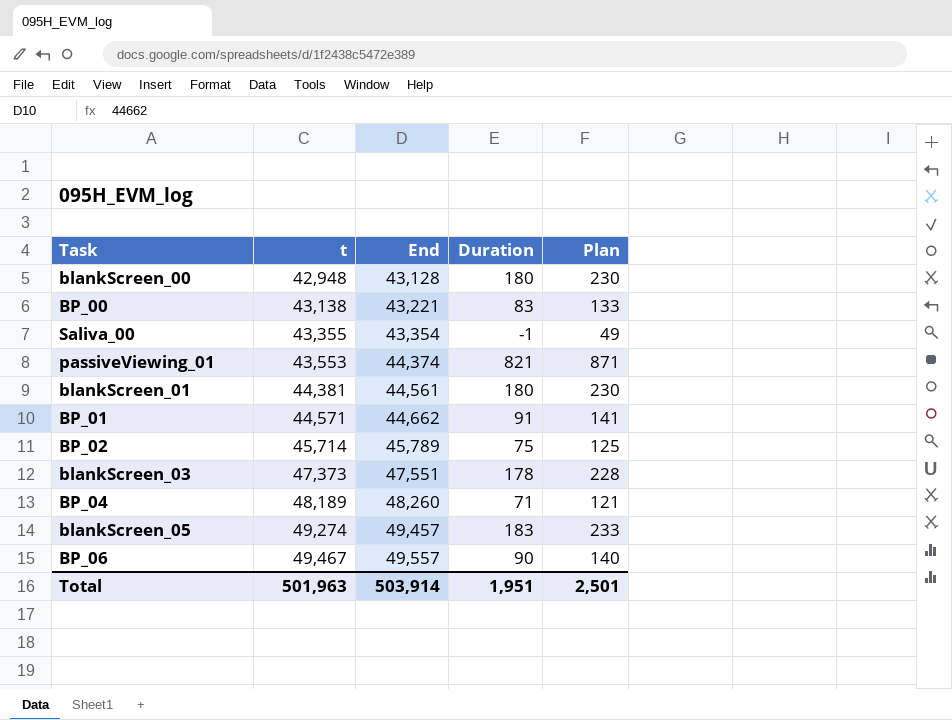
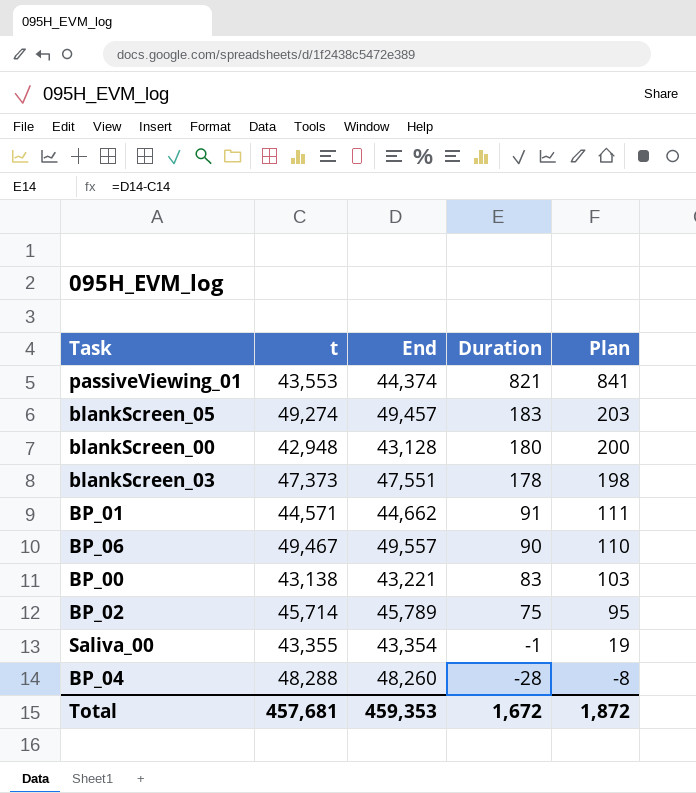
row order: t ascending -> Duration descending
column Plan | formula: [Duration] + 50 -> [Duration] + 20
row blankScreen_01: 44,381 | 44,561 | 180 | 230 -> none
BP_04 | t: 48,189 -> 48,288
BP_04 | Duration: 71 -> -28
Total | t: 501,963 -> 457,681
Total | End: 503,914 -> 459,353
Total | Duration: 1,951 -> 1,672
Total | Plan: 2,501 -> 1,872

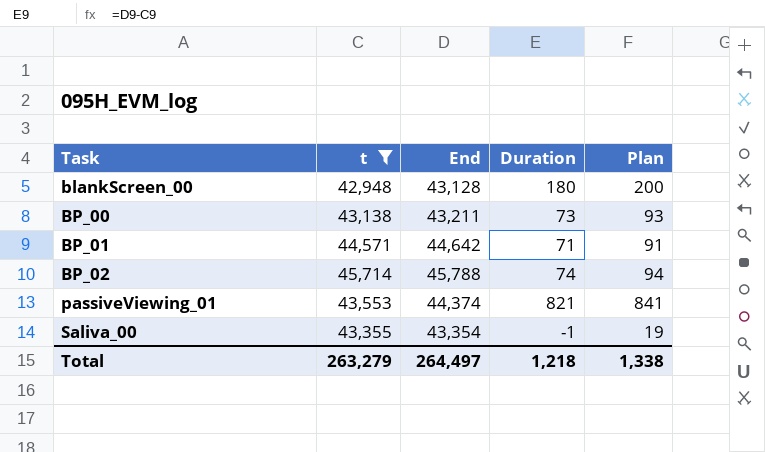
filter: none -> t <= 45,714
row order: Duration descending -> Task ascending
BP_00 | End: 43,221 -> 43,211
BP_00 | Duration: 83 -> 73
BP_00 | Plan: 103 -> 93
BP_01 | End: 44,662 -> 44,642
BP_01 | Duration: 91 -> 71
BP_01 | Plan: 111 -> 91
BP_02 | End: 45,789 -> 45,788
BP_02 | Duration: 75 -> 74
BP_02 | Plan: 95 -> 94
Total | t: 457,681 -> 263,279
Total | End: 459,353 -> 264,497
Total | Duration: 1,672 -> 1,218
Total | Plan: 1,872 -> 1,338

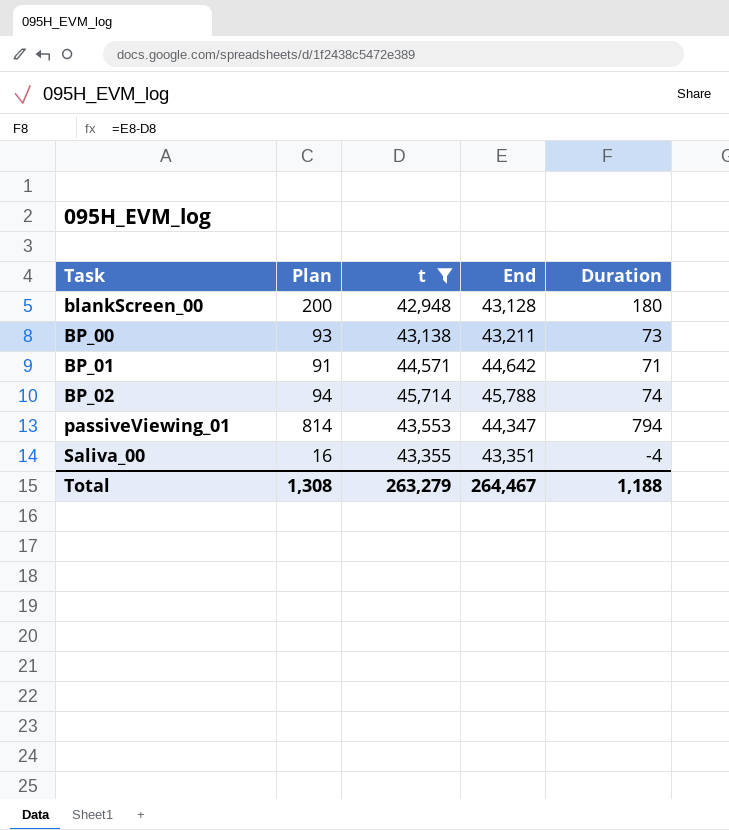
column Plan | position: 5 -> 2
passiveViewing_01 | Plan: 841 -> 814
passiveViewing_01 | End: 44,374 -> 44,347
passiveViewing_01 | Duration: 821 -> 794
Saliva_00 | Plan: 19 -> 16
Saliva_00 | End: 43,354 -> 43,351
Saliva_00 | Duration: -1 -> -4
Total | Plan: 1,338 -> 1,308
Total | End: 264,497 -> 264,467
Total | Duration: 1,218 -> 1,188

